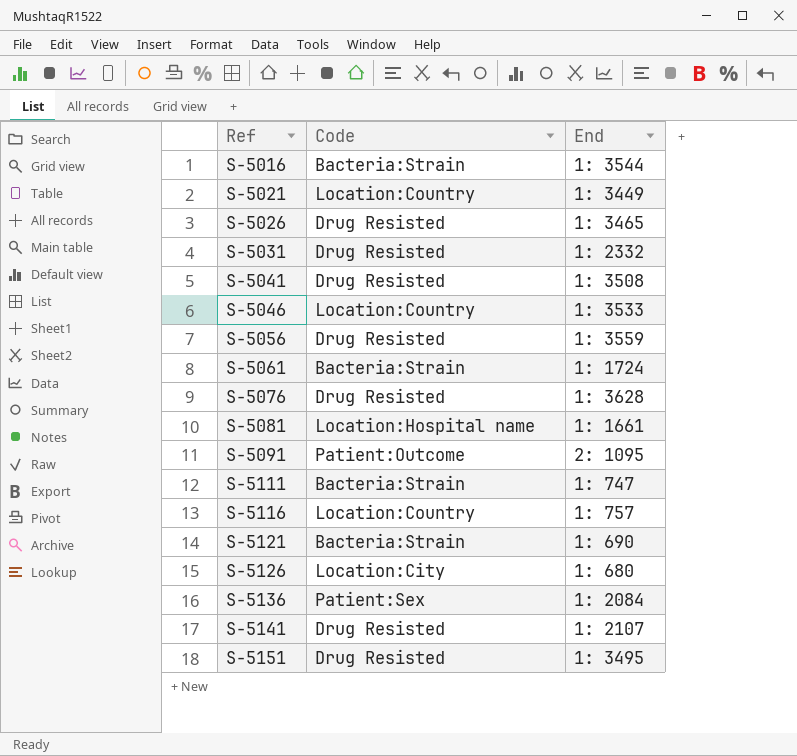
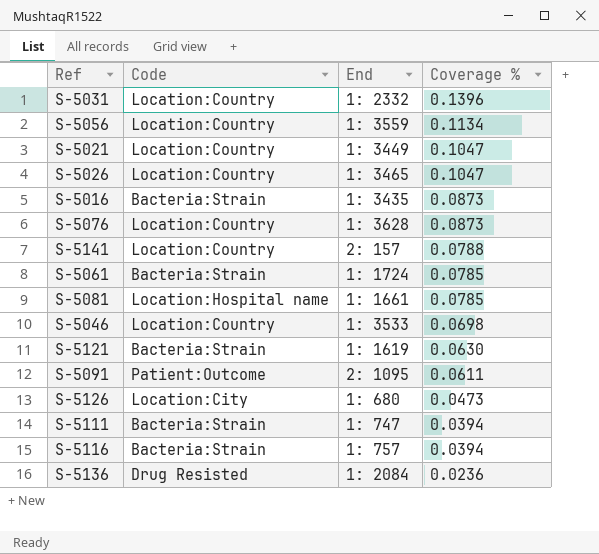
row order: Ref ascending -> Coverage % descending
column Coverage % | position: none -> 4
row S-5041: Drug Resisted | 1: 3508 -> none
row S-5151: Drug Resisted | 1: 3495 -> none
S-5031 | Code: Drug Resisted -> Location:Country
S-5056 | Code: Drug Resisted -> Location:Country
S-5026 | Code: Drug Resisted -> Location:Country
S-5016 | End: 1: 3544 -> 1: 3435
S-5076 | Code: Drug Resisted -> Location:Country
S-5141 | Code: Drug Resisted -> Location:Country
S-5141 | End: 1: 2107 -> 2: 157
S-5121 | End: 1: 690 -> 1: 1619
S-5116 | Code: Location:Country -> Bacteria:Strain
S-5136 | Code: Patient:Sex -> Drug Resisted

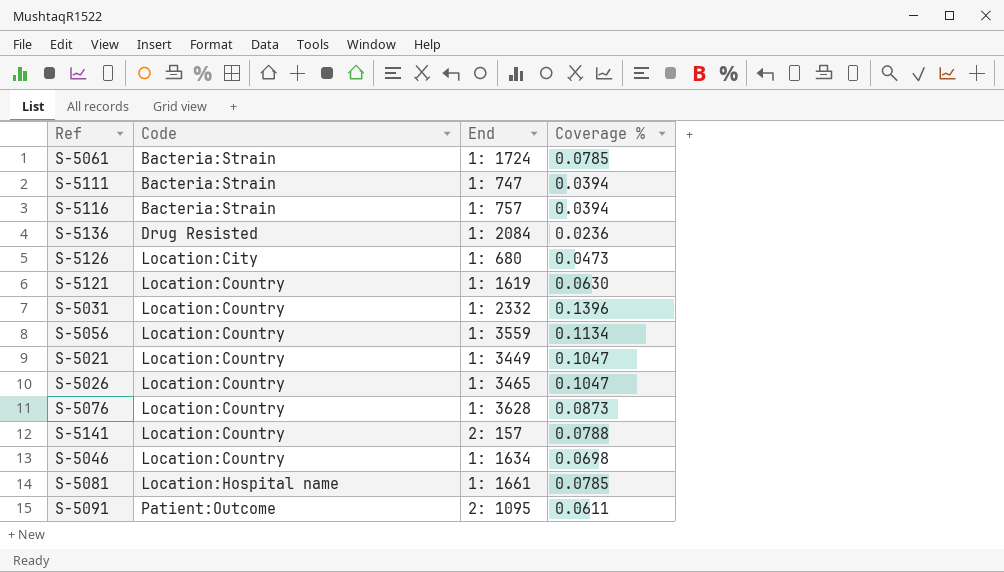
row order: Coverage % descending -> Code ascending
row S-5016: Bacteria:Strain | 1: 3435 | 0.0873 -> none
S-5121 | Code: Bacteria:Strain -> Location:Country
S-5046 | End: 1: 3533 -> 1: 1634

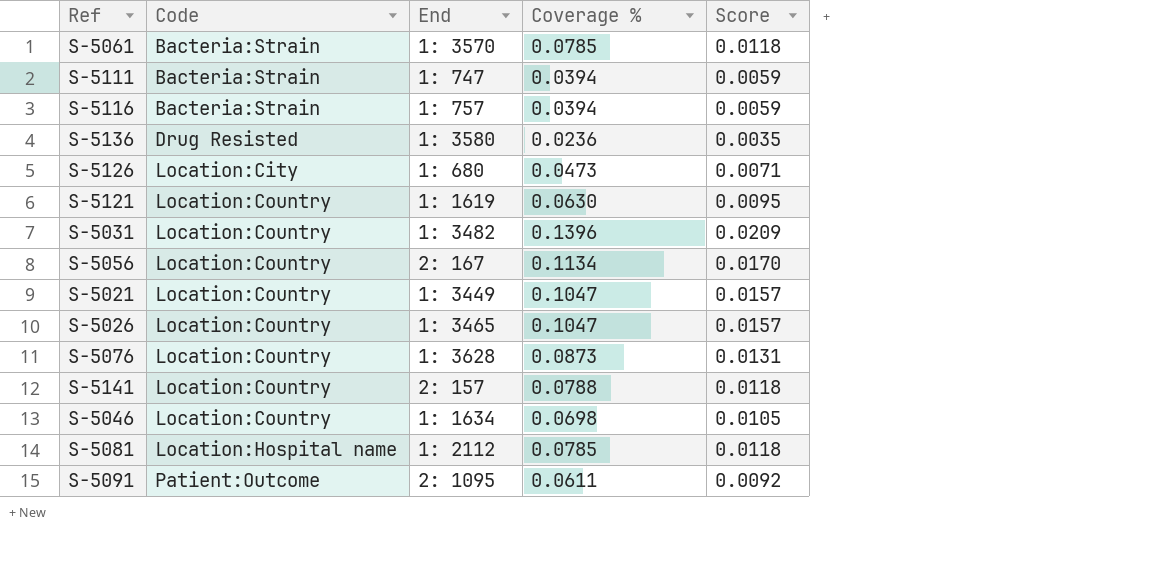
column Score | formula: none -> [Coverage %] * 0.15
S-5061 | End: 1: 1724 -> 1: 3570
S-5136 | End: 1: 2084 -> 1: 3580
S-5031 | End: 1: 2332 -> 1: 3482
S-5056 | End: 1: 3559 -> 2: 167
S-5081 | End: 1: 1661 -> 1: 2112

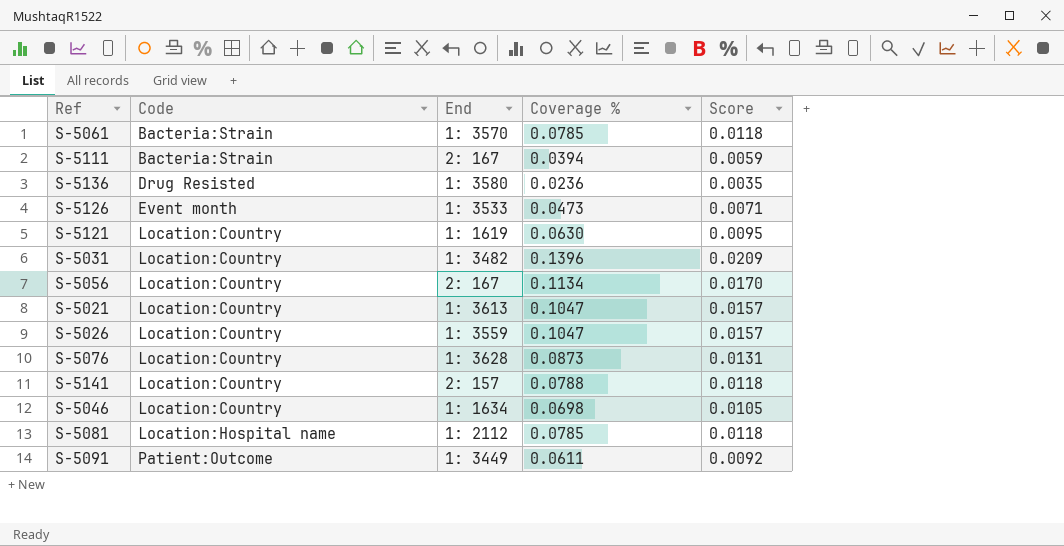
row S-5116: Bacteria:Strain | 1: 757 | 0.0394 | 0.0059 -> none
S-5111 | End: 1: 747 -> 2: 167
S-5126 | Code: Location:City -> Event month
S-5126 | End: 1: 680 -> 1: 3533
S-5021 | End: 1: 3449 -> 1: 3613
S-5026 | End: 1: 3465 -> 1: 3559
S-5091 | End: 2: 1095 -> 1: 3449

